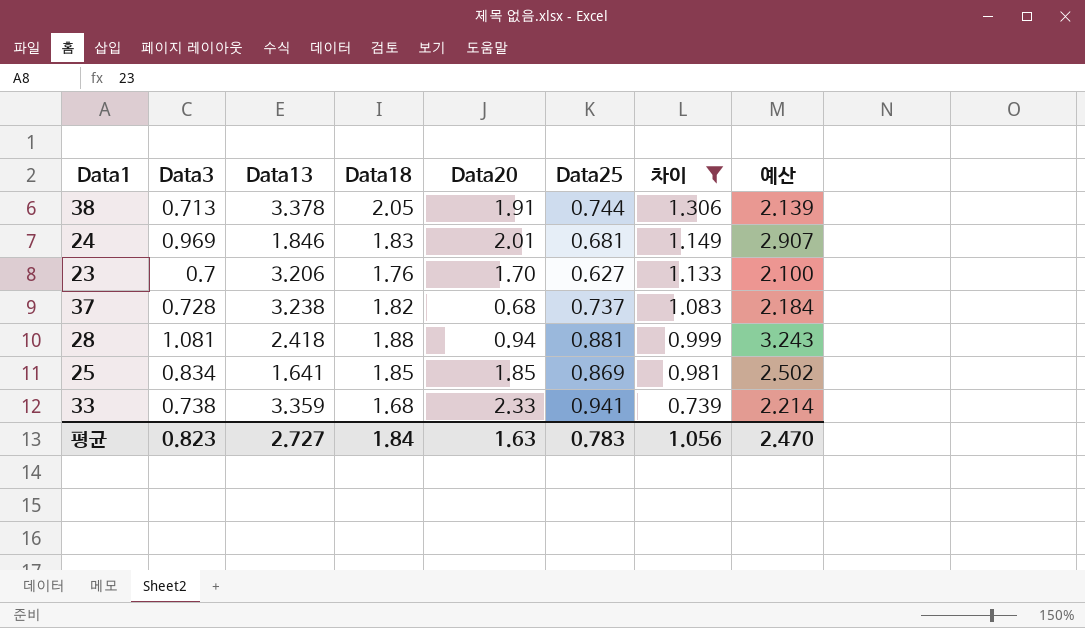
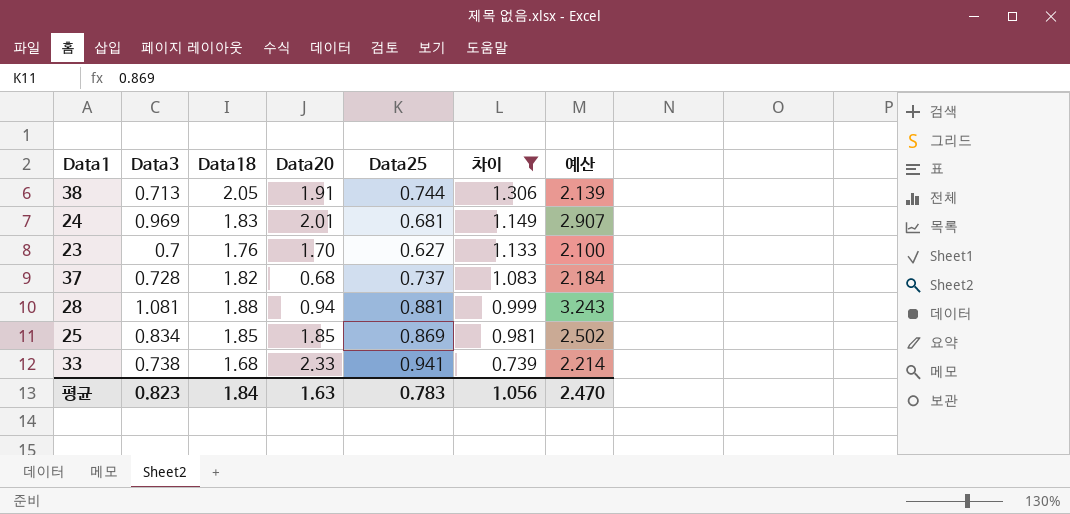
column Data13 | position: 3 -> none

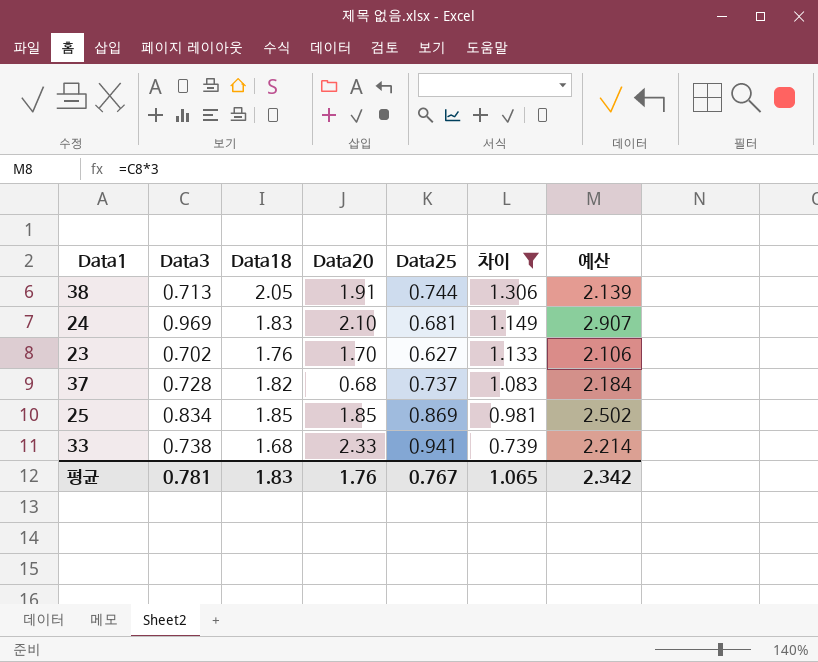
row 28: 1.081 | 1.88 | 0.94 | 0.881 | 0.999 | 3.243 -> none
24 | Data20: 2.01 -> 2.10
23 | Data3: 0.7 -> 0.702
23 | 예산: 2.100 -> 2.106
평균 | Data3: 0.823 -> 0.781
평균 | Data18: 1.84 -> 1.83
평균 | Data20: 1.63 -> 1.76
평균 | Data25: 0.783 -> 0.767
평균 | 차이: 1.056 -> 1.065
평균 | 예산: 2.470 -> 2.342

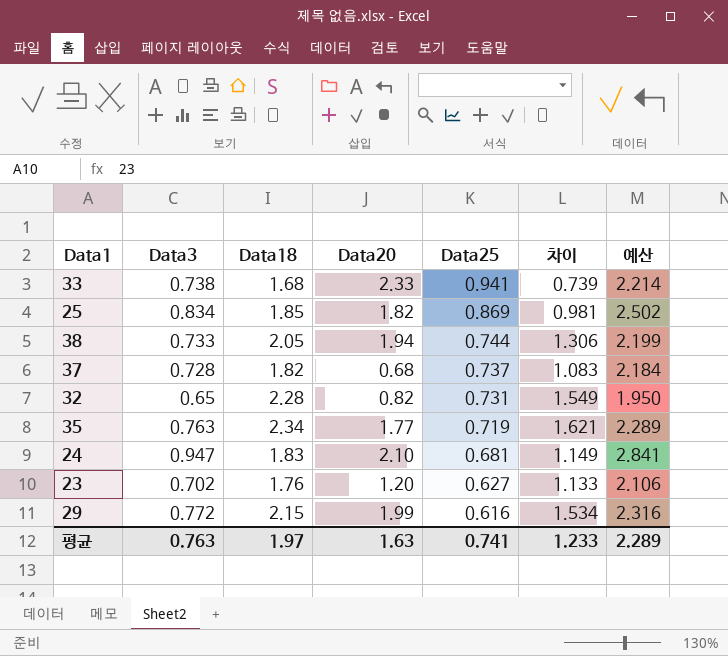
filter: 차이 <= 1.306 -> none
row order: 차이 descending -> Data25 descending
25 | Data20: 1.85 -> 1.82
38 | Data3: 0.713 -> 0.733
38 | Data20: 1.91 -> 1.94
38 | 예산: 2.139 -> 2.199
24 | Data3: 0.969 -> 0.947
24 | 예산: 2.907 -> 2.841
23 | Data20: 1.70 -> 1.20
평균 | Data3: 0.781 -> 0.763
평균 | Data18: 1.83 -> 1.97
평균 | Data20: 1.76 -> 1.63
평균 | Data25: 0.767 -> 0.741
평균 | 차이: 1.065 -> 1.233
평균 | 예산: 2.342 -> 2.289

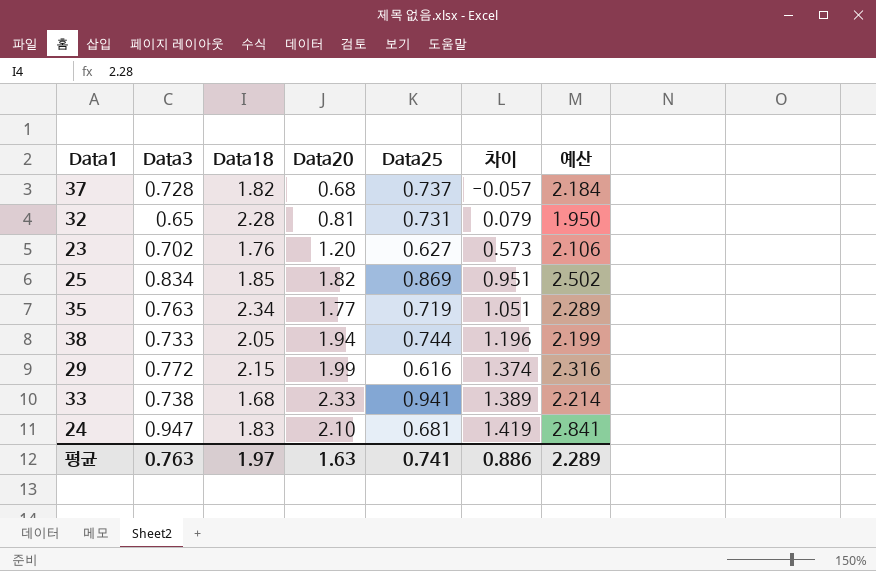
row order: Data25 descending -> 차이 ascending
column 차이 | formula: [Data18] - [Data25] -> [Data20] - [Data25]
32 | Data20: 0.82 -> 0.81
평균 | 차이: 1.233 -> 0.886

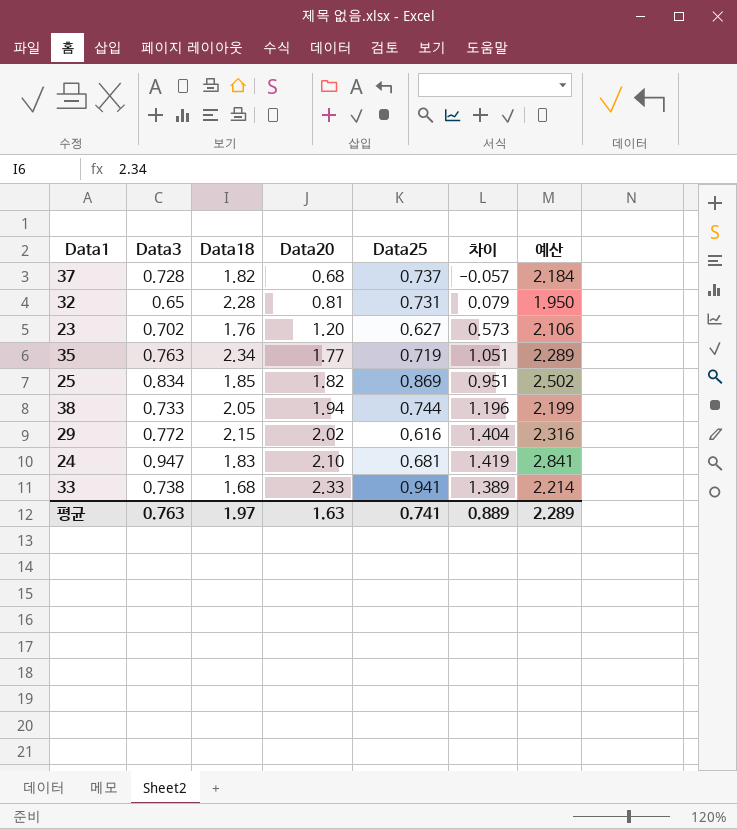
row order: 차이 ascending -> Data20 ascending
29 | Data20: 1.99 -> 2.02
29 | 차이: 1.374 -> 1.404
평균 | 차이: 0.886 -> 0.889

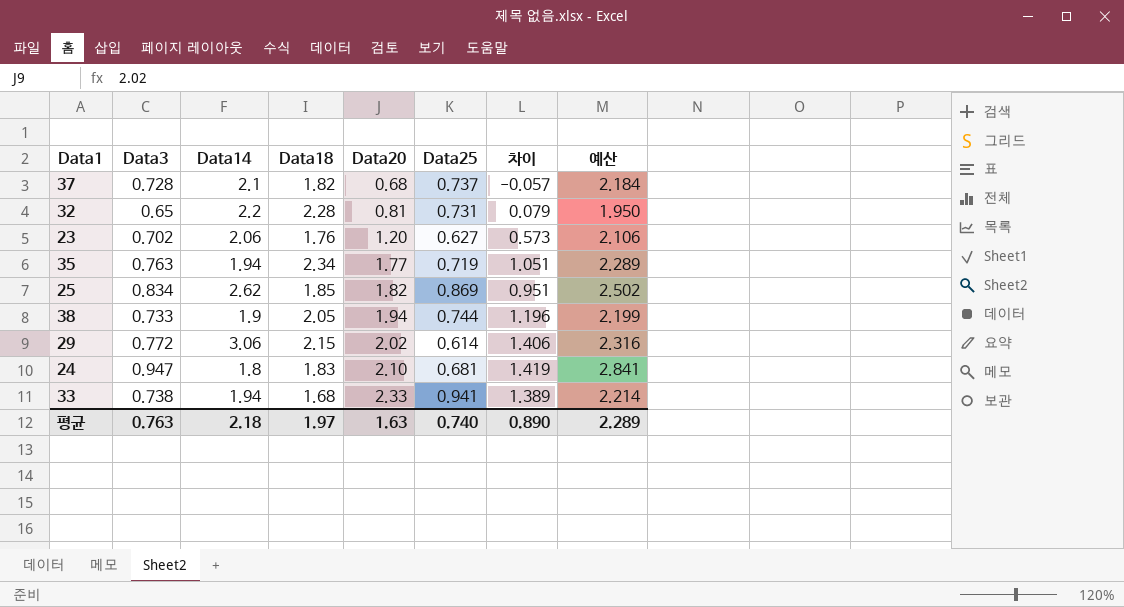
column Data14 | position: none -> 3
29 | Data25: 0.616 -> 0.614
29 | 차이: 1.404 -> 1.406
평균 | Data25: 0.741 -> 0.740
평균 | 차이: 0.889 -> 0.890

